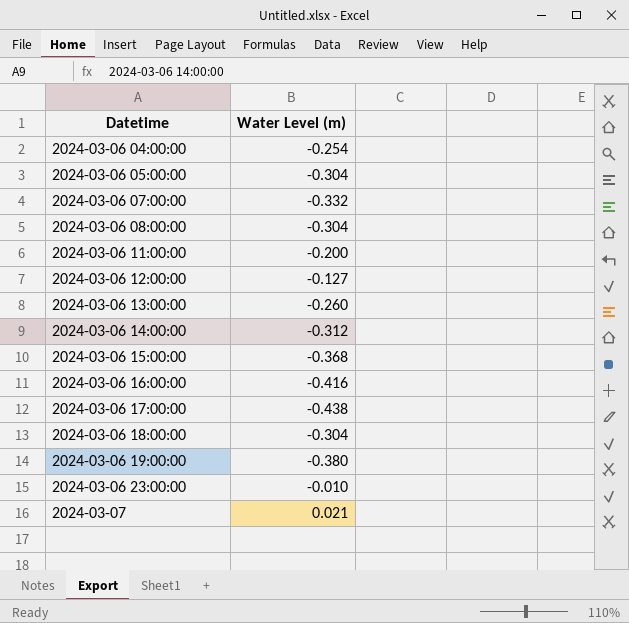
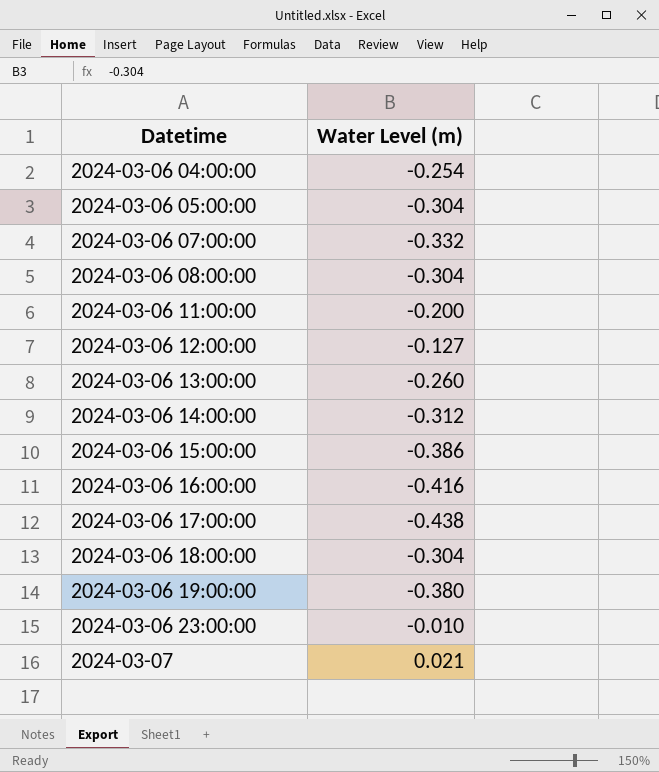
2024-03-06 15:00:00 | Water Level (m): -0.368 -> -0.386

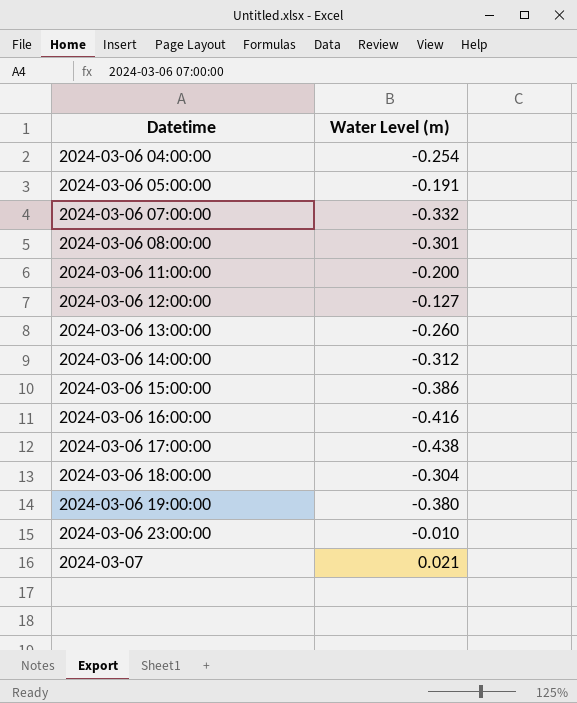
2024-03-06 05:00:00 | Water Level (m): -0.304 -> -0.191
2024-03-06 08:00:00 | Water Level (m): -0.304 -> -0.301

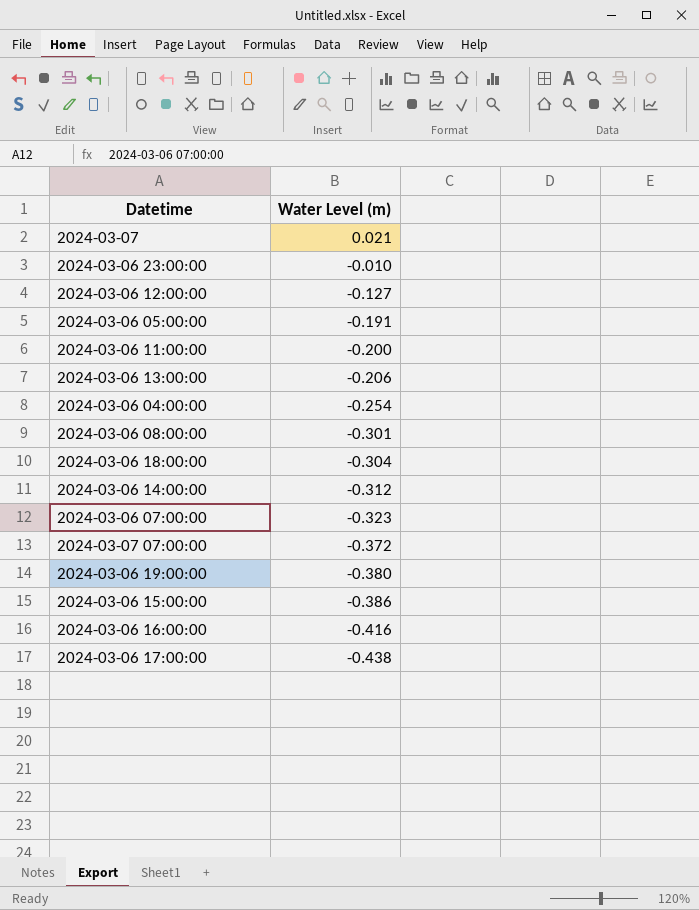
row order: Datetime ascending -> Water Level (m) descending
2024-03-06 13:00:00 | Water Level (m): -0.260 -> -0.206
2024-03-06 07:00:00 | Water Level (m): -0.332 -> -0.323
row 2024-03-07 07:00:00: none -> -0.372

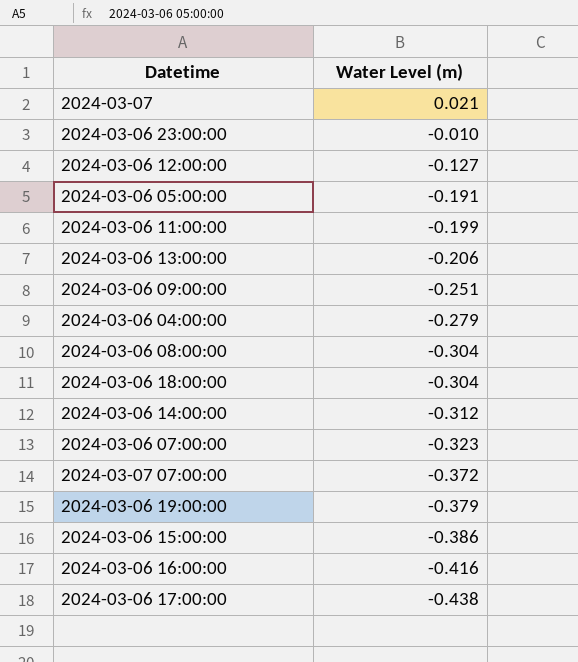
2024-03-06 11:00:00 | Water Level (m): -0.200 -> -0.199
row 2024-03-06 09:00:00: none -> -0.251
2024-03-06 04:00:00 | Water Level (m): -0.254 -> -0.279
2024-03-06 08:00:00 | Water Level (m): -0.301 -> -0.304
2024-03-06 19:00:00 | Water Level (m): -0.380 -> -0.379

